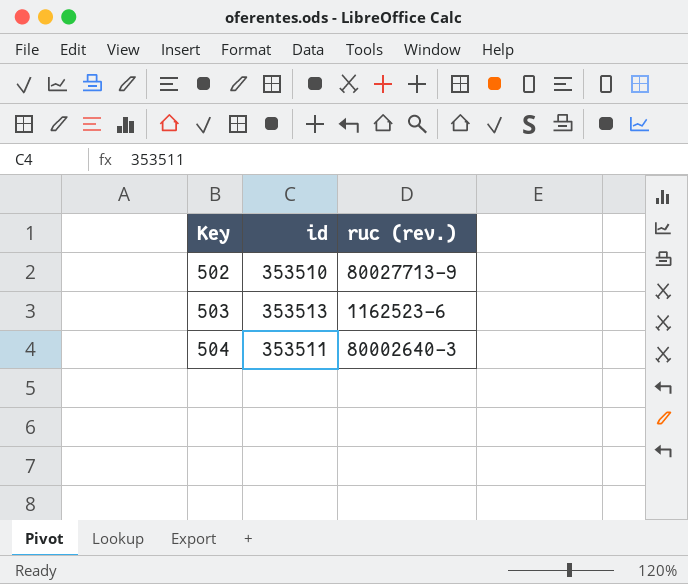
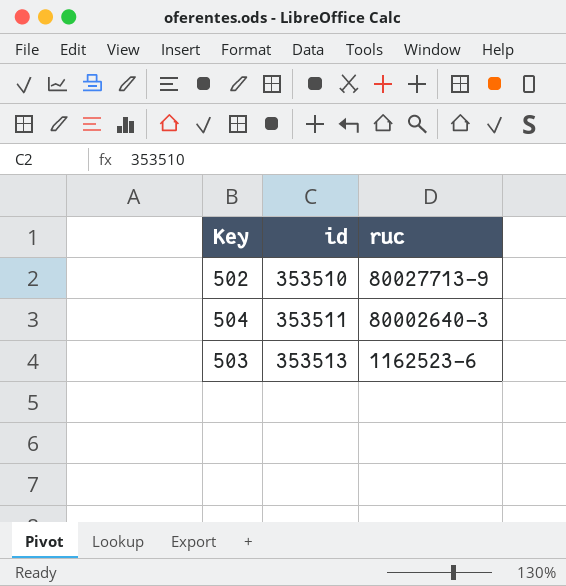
row order: Key ascending -> id ascending
column name: ruc (rev.) -> ruc

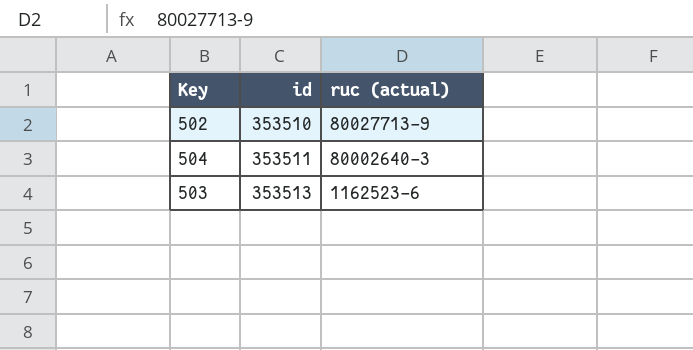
column name: ruc -> ruc (actual)

